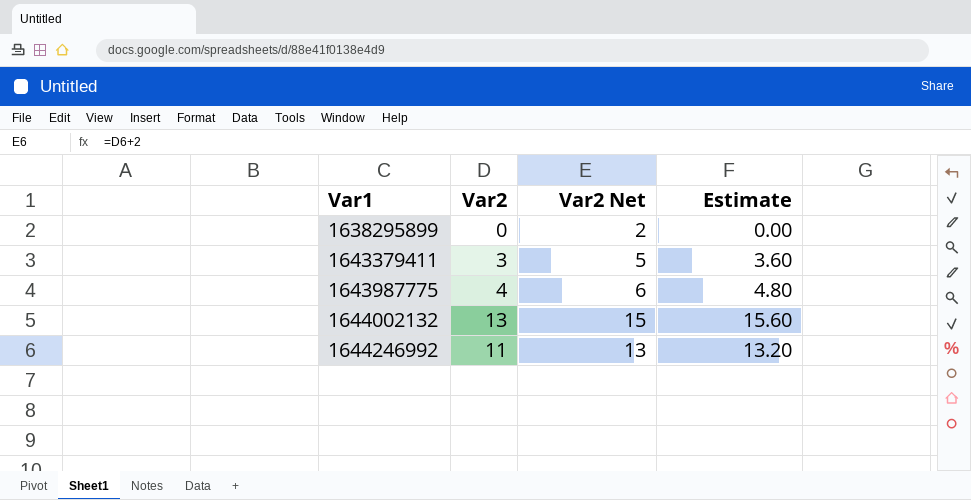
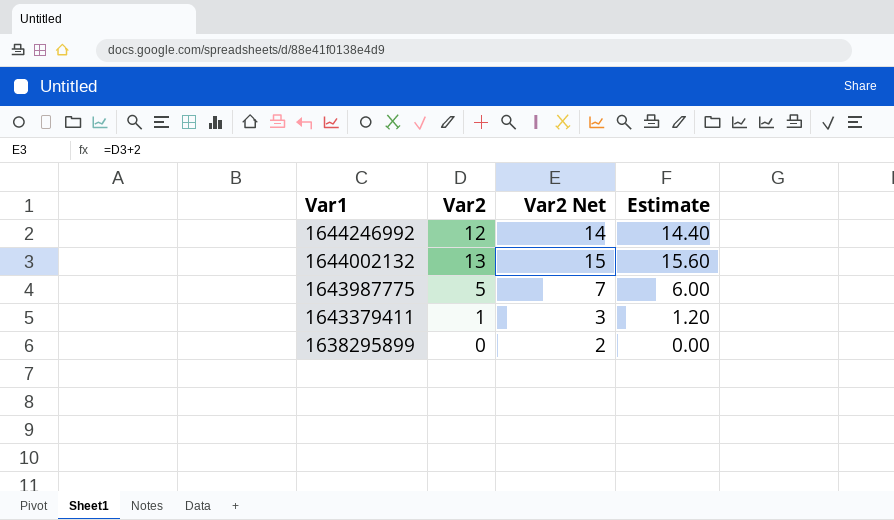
row order: Var1 ascending -> Var1 descending
1644246992 | Var2: 11 -> 12
1644246992 | Var2 Net: 13 -> 14
1644246992 | Estimate: 13.20 -> 14.40
1643987775 | Var2: 4 -> 5
1643987775 | Var2 Net: 6 -> 7
1643987775 | Estimate: 4.80 -> 6.00
1643379411 | Var2: 3 -> 1
1643379411 | Var2 Net: 5 -> 3
1643379411 | Estimate: 3.60 -> 1.20

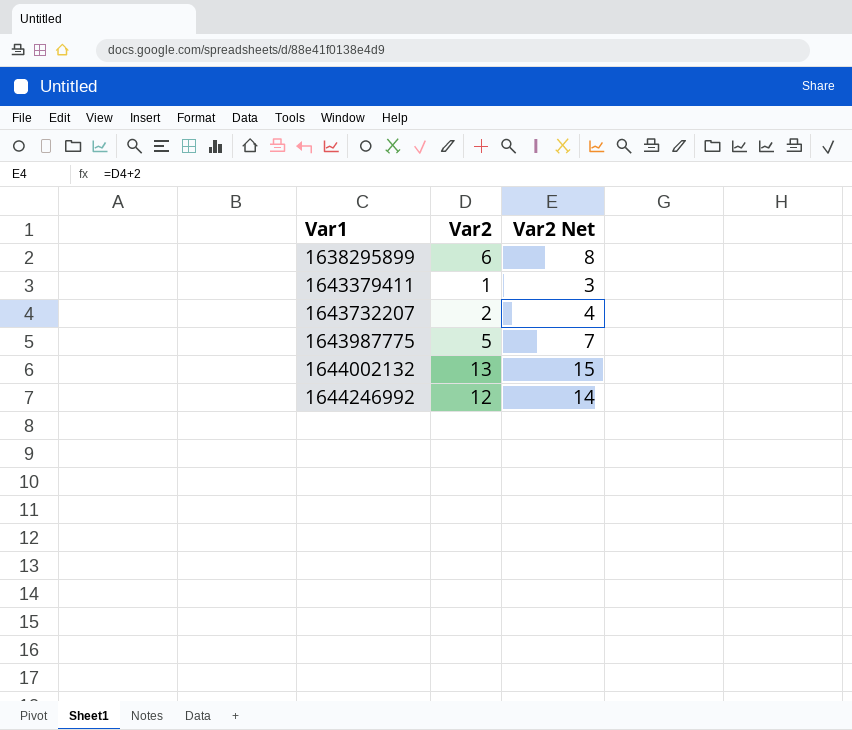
row order: Var1 descending -> Var1 ascending
column Estimate | formula: [Var2] * 1.2 -> none
1638295899 | Var2: 0 -> 6
1638295899 | Var2 Net: 2 -> 8
row 1643732207: none -> 2 | 4

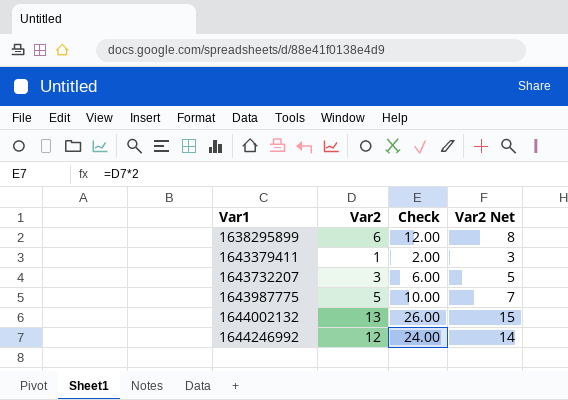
column Check | formula: none -> [Var2] * 2
1643732207 | Var2: 2 -> 3
1643732207 | Var2 Net: 4 -> 5

